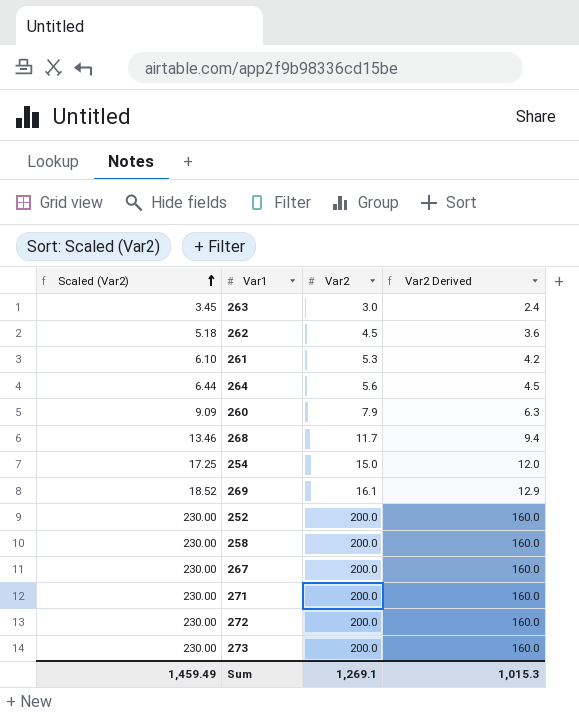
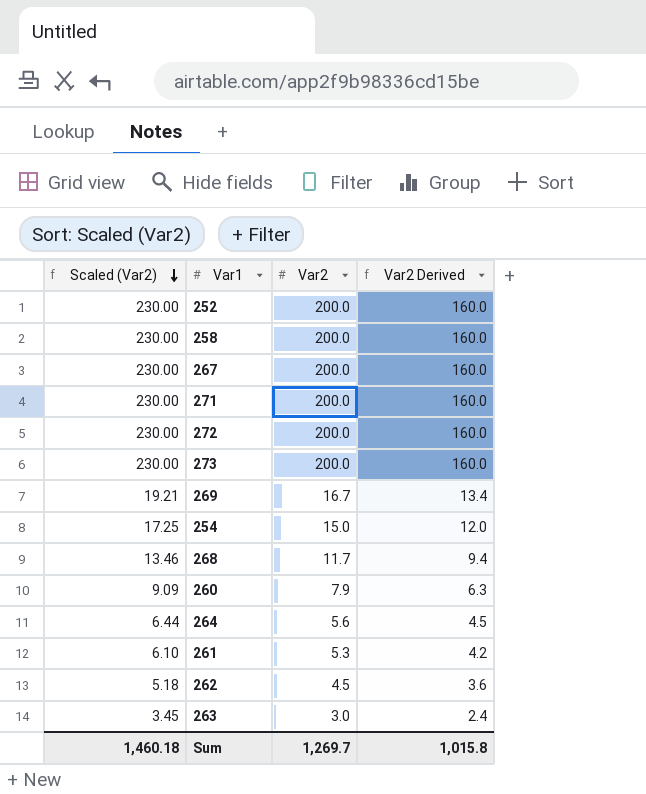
row order: Scaled (Var2) ascending -> Scaled (Var2) descending
269 | Scaled (Var2): 18.52 -> 19.21
269 | Var2: 16.1 -> 16.7
269 | Var2 Derived: 12.9 -> 13.4
Sum | Scaled (Var2): 1,459.49 -> 1,460.18
Sum | Var2: 1,269.1 -> 1,269.7
Sum | Var2 Derived: 1,015.3 -> 1,015.8

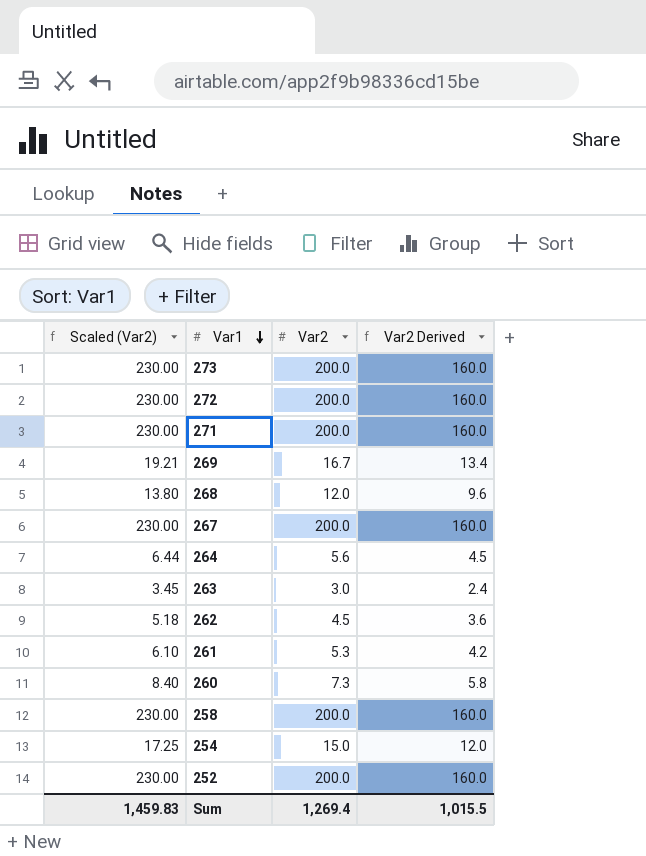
row order: Scaled (Var2) descending -> Var1 descending
268 | Scaled (Var2): 13.46 -> 13.80
268 | Var2: 11.7 -> 12.0
268 | Var2 Derived: 9.4 -> 9.6
260 | Scaled (Var2): 9.09 -> 8.40
260 | Var2: 7.9 -> 7.3
260 | Var2 Derived: 6.3 -> 5.8
Sum | Scaled (Var2): 1,460.18 -> 1,459.83
Sum | Var2: 1,269.7 -> 1,269.4
Sum | Var2 Derived: 1,015.8 -> 1,015.5

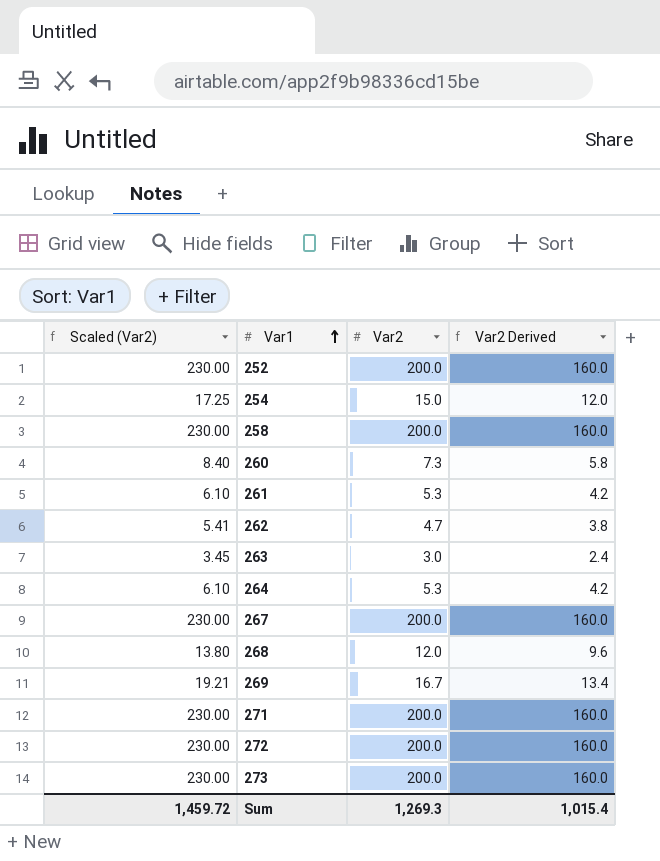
row order: Var1 descending -> Var1 ascending
262 | Scaled (Var2): 5.18 -> 5.41
262 | Var2: 4.5 -> 4.7
262 | Var2 Derived: 3.6 -> 3.8
264 | Scaled (Var2): 6.44 -> 6.10
264 | Var2: 5.6 -> 5.3
264 | Var2 Derived: 4.5 -> 4.2
Sum | Scaled (Var2): 1,459.83 -> 1,459.72
Sum | Var2: 1,269.4 -> 1,269.3
Sum | Var2 Derived: 1,015.5 -> 1,015.4

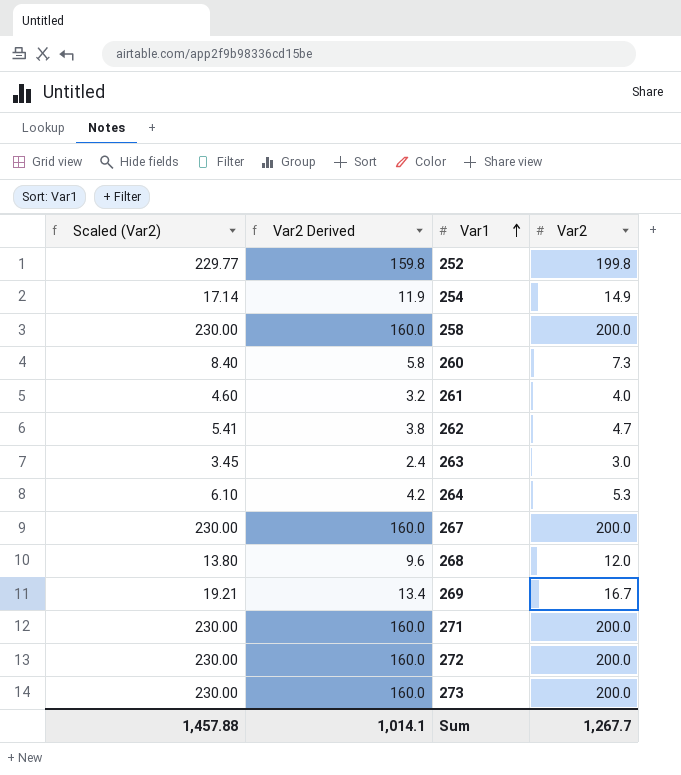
column Var2 Derived | position: 4 -> 2
252 | Scaled (Var2): 230.00 -> 229.77
252 | Var2 Derived: 160.0 -> 159.8
252 | Var2: 200.0 -> 199.8
254 | Scaled (Var2): 17.25 -> 17.14
254 | Var2 Derived: 12.0 -> 11.9
254 | Var2: 15.0 -> 14.9
261 | Scaled (Var2): 6.10 -> 4.60
261 | Var2 Derived: 4.2 -> 3.2
261 | Var2: 5.3 -> 4.0
Sum | Scaled (Var2): 1,459.72 -> 1,457.88
Sum | Var2 Derived: 1,015.4 -> 1,014.1
Sum | Var2: 1,269.3 -> 1,267.7

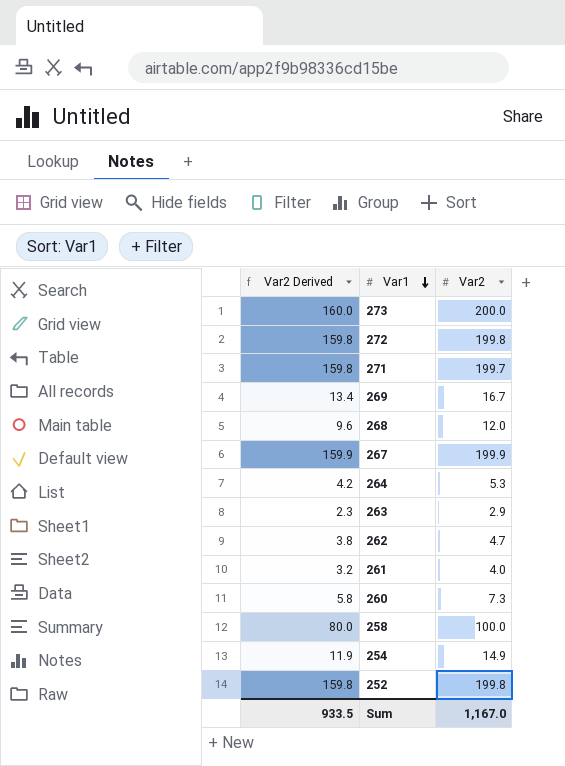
row order: Var1 ascending -> Var1 descending
column Scaled (Var2) | formula: [Var2] * 1.15 -> none
272 | Var2 Derived: 160.0 -> 159.8
272 | Var2: 200.0 -> 199.8
271 | Var2 Derived: 160.0 -> 159.8
271 | Var2: 200.0 -> 199.7
267 | Var2 Derived: 160.0 -> 159.9
267 | Var2: 200.0 -> 199.9
263 | Var2 Derived: 2.4 -> 2.3
263 | Var2: 3.0 -> 2.9
258 | Var2 Derived: 160.0 -> 80.0
258 | Var2: 200.0 -> 100.0
Sum | Var2 Derived: 1,014.1 -> 933.5
Sum | Var2: 1,267.7 -> 1,167.0

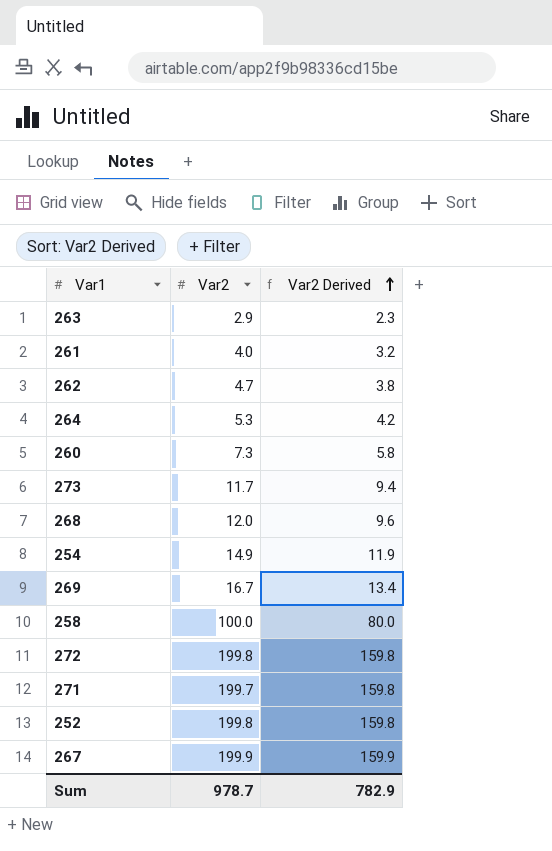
row order: Var1 descending -> Var2 Derived ascending
column Var2 Derived | position: 1 -> 3
273 | Var2: 200.0 -> 11.7
273 | Var2 Derived: 160.0 -> 9.4
Sum | Var2: 1,167.0 -> 978.7
Sum | Var2 Derived: 933.5 -> 782.9

